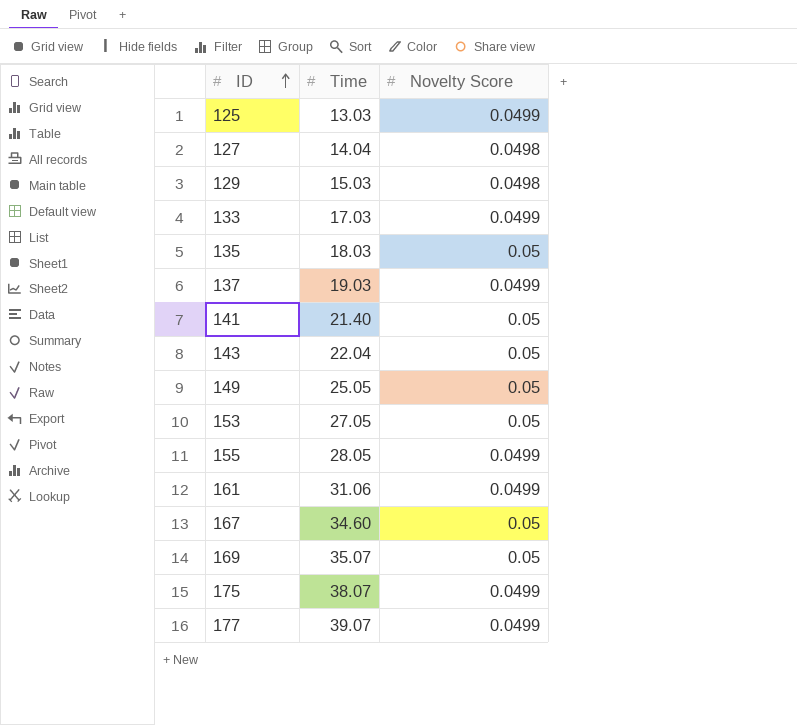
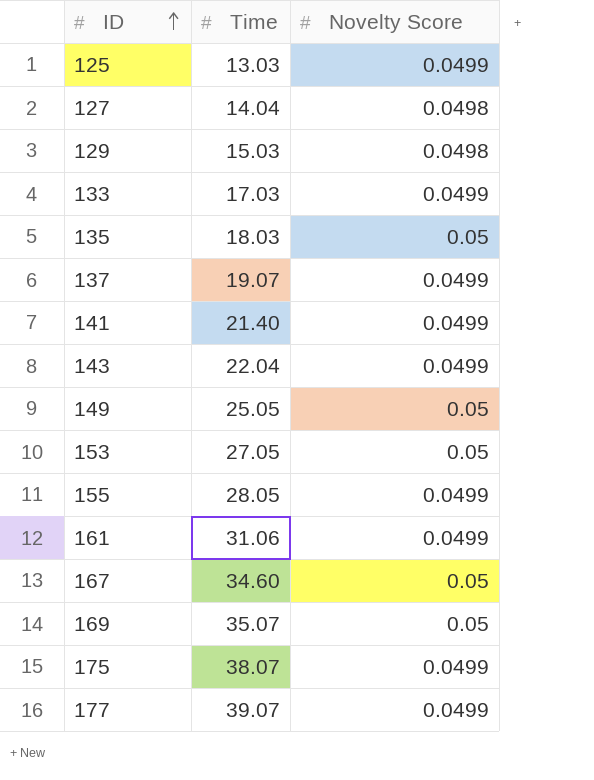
137 | Time: 19.03 -> 19.07
141 | Novelty Score: 0.05 -> 0.0499
143 | Novelty Score: 0.05 -> 0.0499

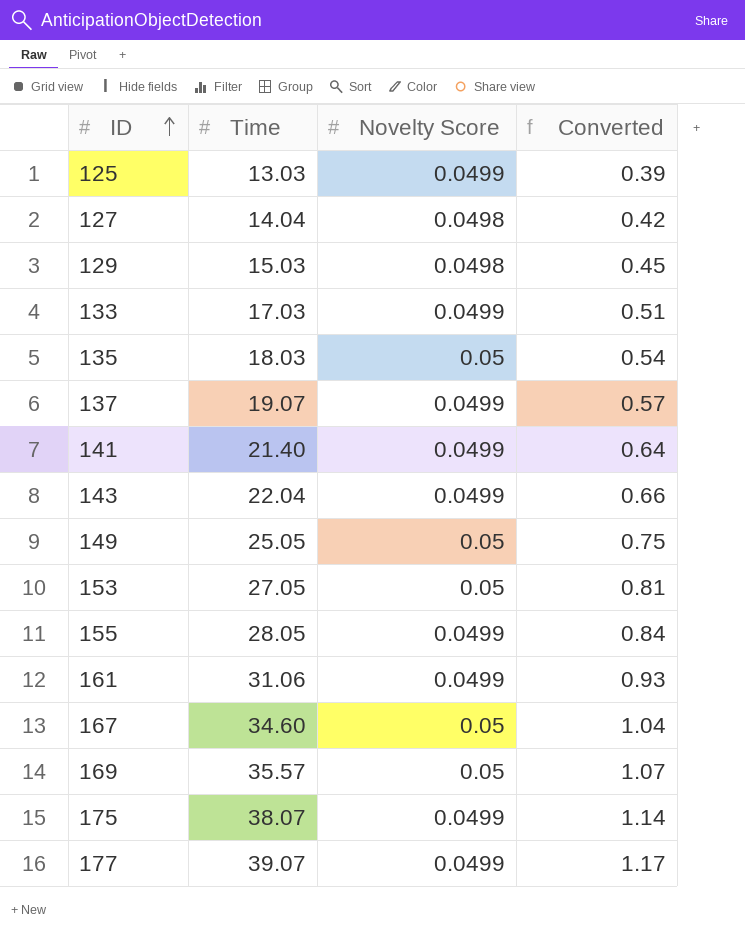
column Converted | formula: none -> [Time] * 0.03
169 | Time: 35.07 -> 35.57

